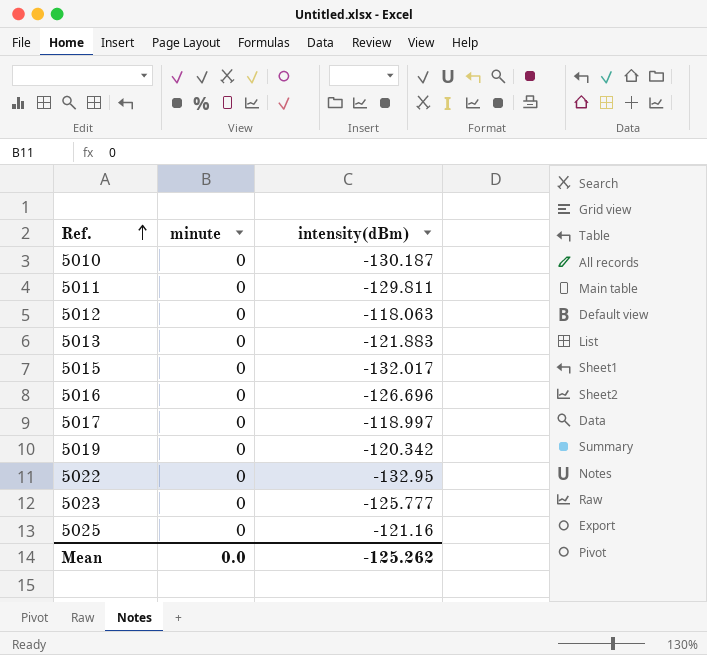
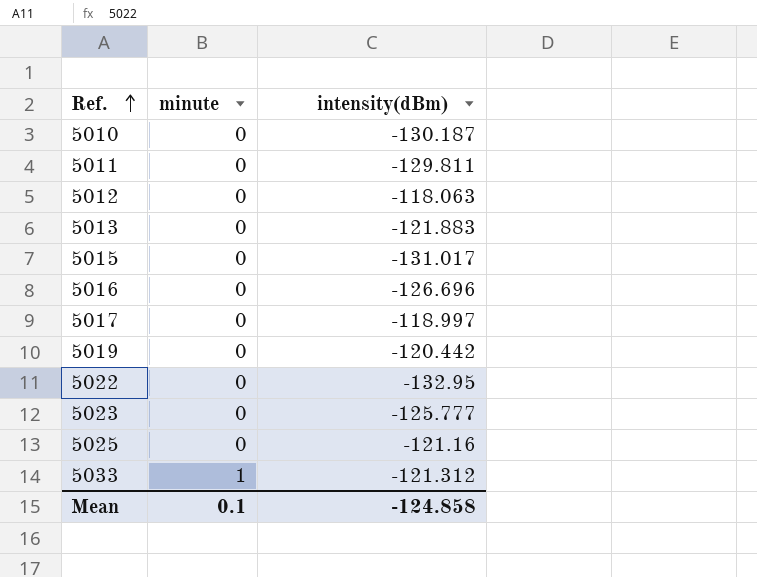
5015 | intensity(dBm): -132.017 -> -131.017
5019 | intensity(dBm): -120.342 -> -120.442
row 5033: none -> 1 | -121.312
Mean | minute: 0.0 -> 0.1
Mean | intensity(dBm): -125.262 -> -124.858

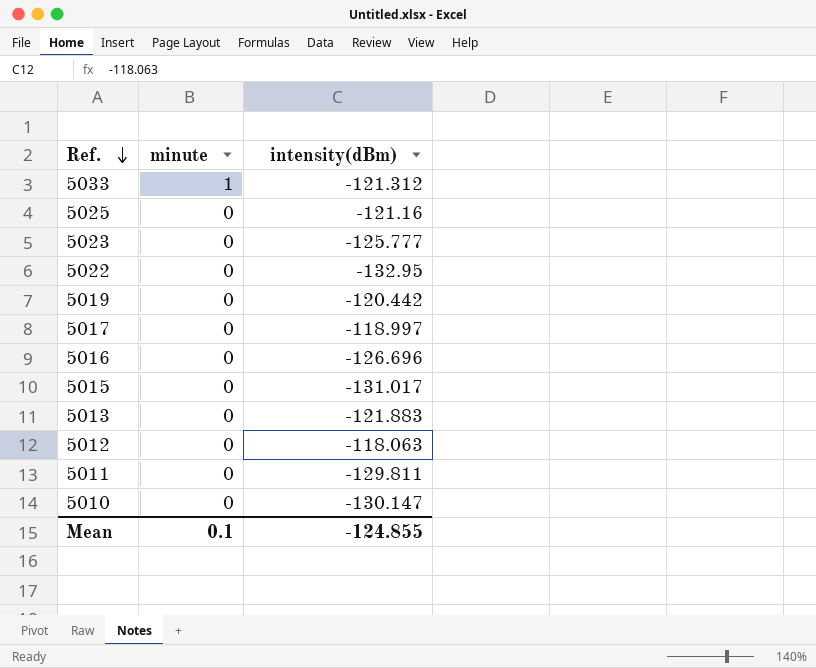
row order: Ref. ascending -> Ref. descending
5010 | intensity(dBm): -130.187 -> -130.147
Mean | intensity(dBm): -124.858 -> -124.855

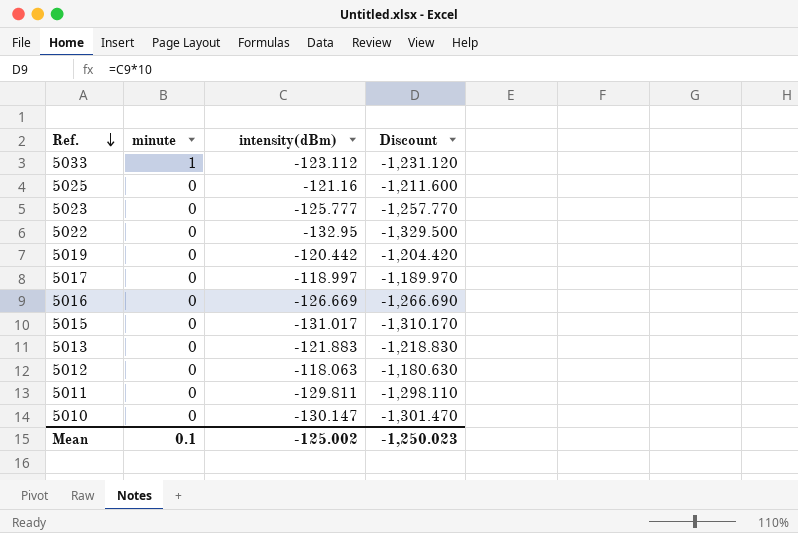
column Discount | formula: none -> [intensity(dBm)] * 10
5033 | intensity(dBm): -121.312 -> -123.112
5016 | intensity(dBm): -126.696 -> -126.669
Mean | intensity(dBm): -124.855 -> -125.002

